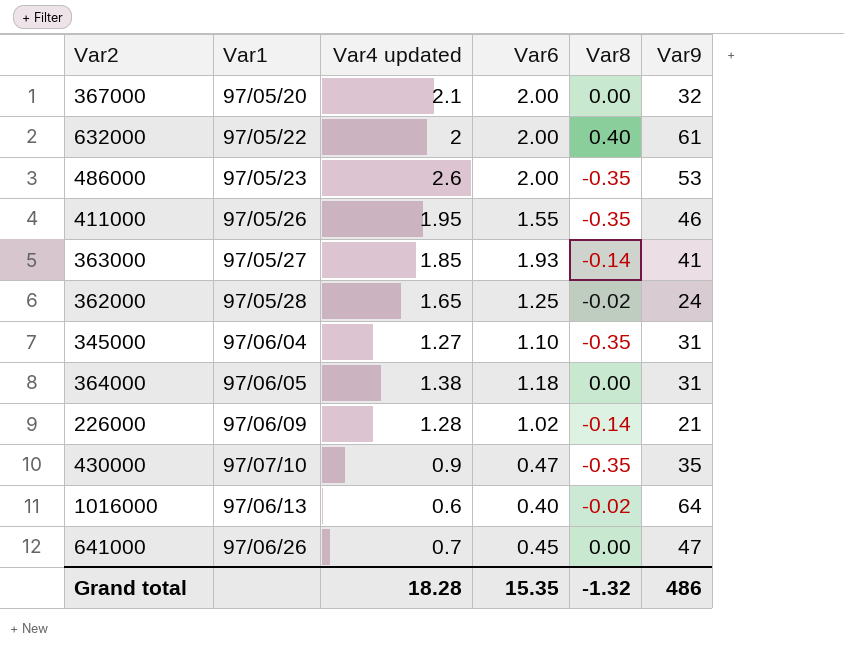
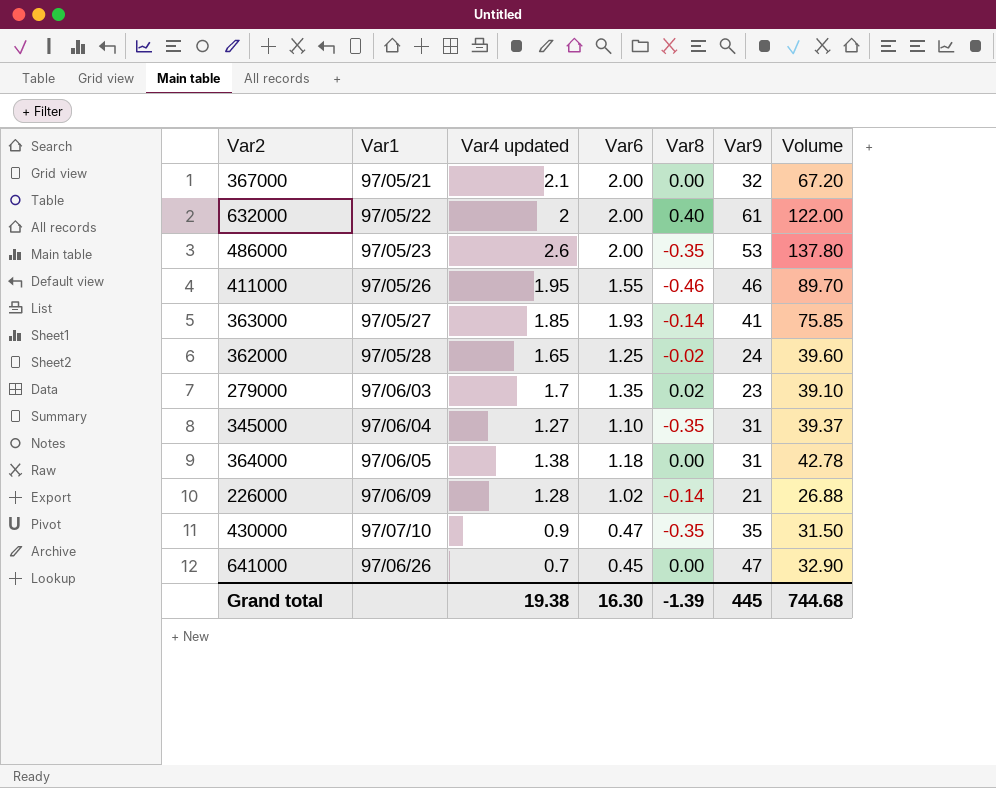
column Volume | formula: none -> [Var4 updated] * [Var9]
row 1016000: 97/06/13 | 0.6 | 0.40 | -0.02 | 64 -> none
367000 | Var1: 97/05/20 -> 97/05/21
411000 | Var8: -0.35 -> -0.46
row 279000: none -> 97/06/03 | 1.7 | 1.35 | 0.02 | 23 | 39.10
Grand total | Var4 updated: 18.28 -> 19.38
Grand total | Var6: 15.35 -> 16.30
Grand total | Var8: -1.32 -> -1.39
Grand total | Var9: 486 -> 445

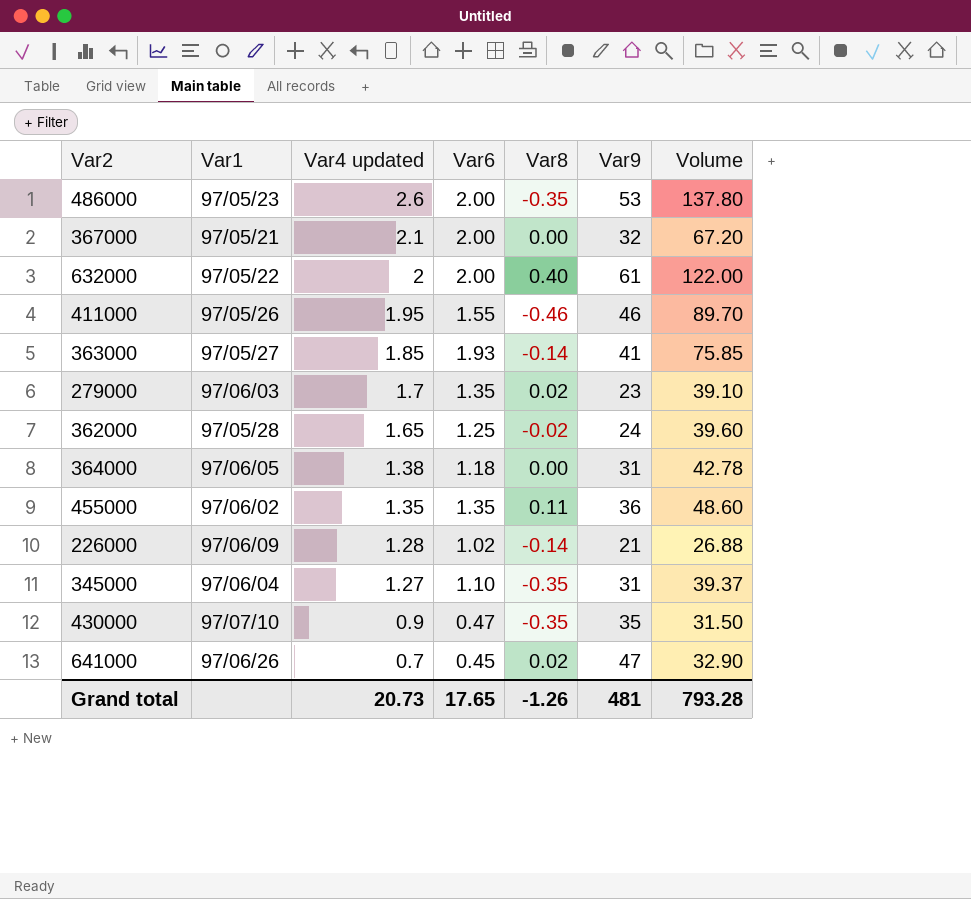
row order: none -> Var4 updated descending
row 455000: none -> 97/06/02 | 1.35 | 1.35 | 0.11 | 36 | 48.60
641000 | Var8: 0.00 -> 0.02
Grand total | Var4 updated: 19.38 -> 20.73
Grand total | Var6: 16.30 -> 17.65
Grand total | Var8: -1.39 -> -1.26
Grand total | Var9: 445 -> 481
Grand total | Volume: 744.68 -> 793.28

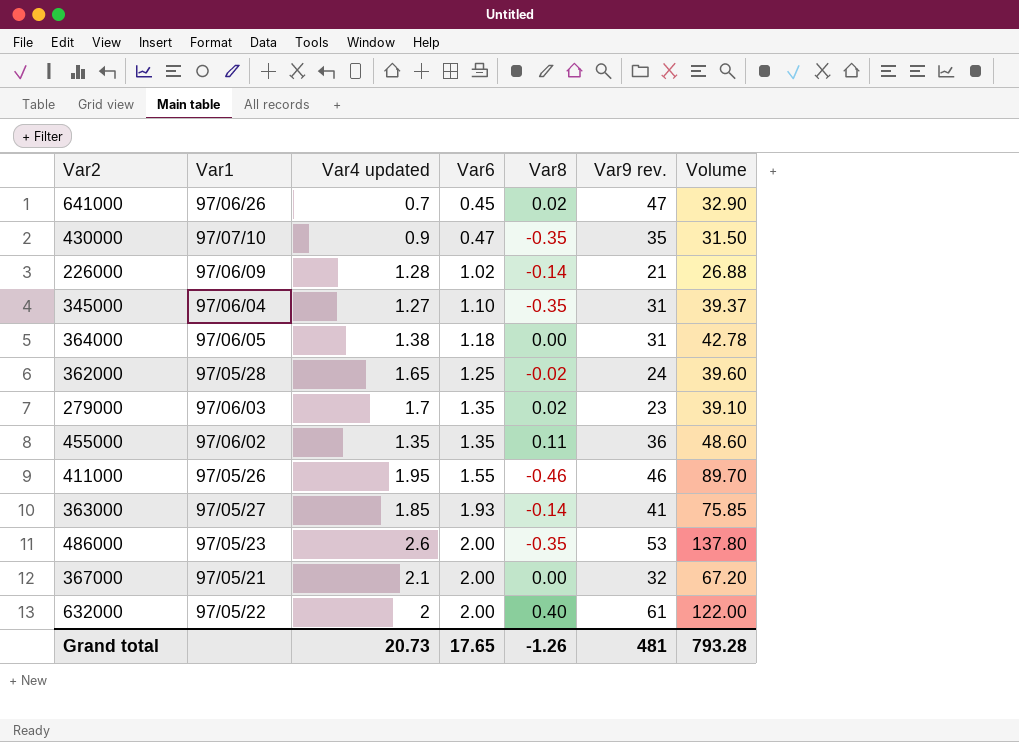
row order: Var4 updated descending -> Var6 ascending
column name: Var9 -> Var9 rev.

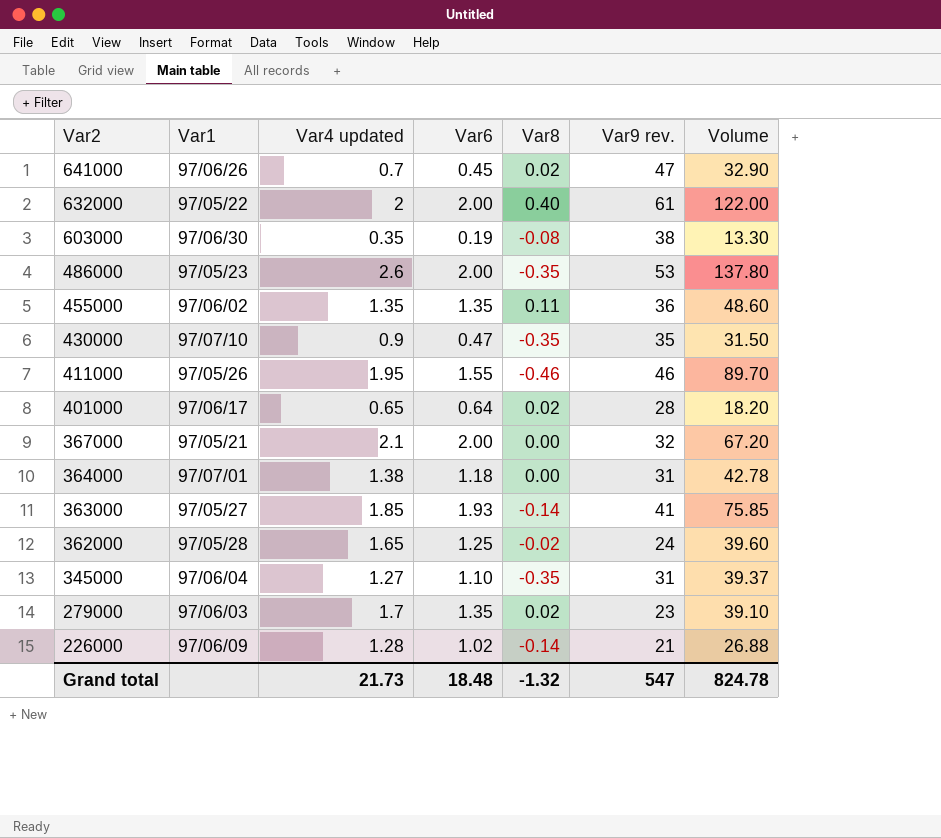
row order: Var6 ascending -> Var2 descending
row 603000: none -> 97/06/30 | 0.35 | 0.19 | -0.08 | 38 | 13.30
row 401000: none -> 97/06/17 | 0.65 | 0.64 | 0.02 | 28 | 18.20
364000 | Var1: 97/06/05 -> 97/07/01
Grand total | Var4 updated: 20.73 -> 21.73
Grand total | Var6: 17.65 -> 18.48
Grand total | Var8: -1.26 -> -1.32
Grand total | Var9 rev.: 481 -> 547
Grand total | Volume: 793.28 -> 824.78

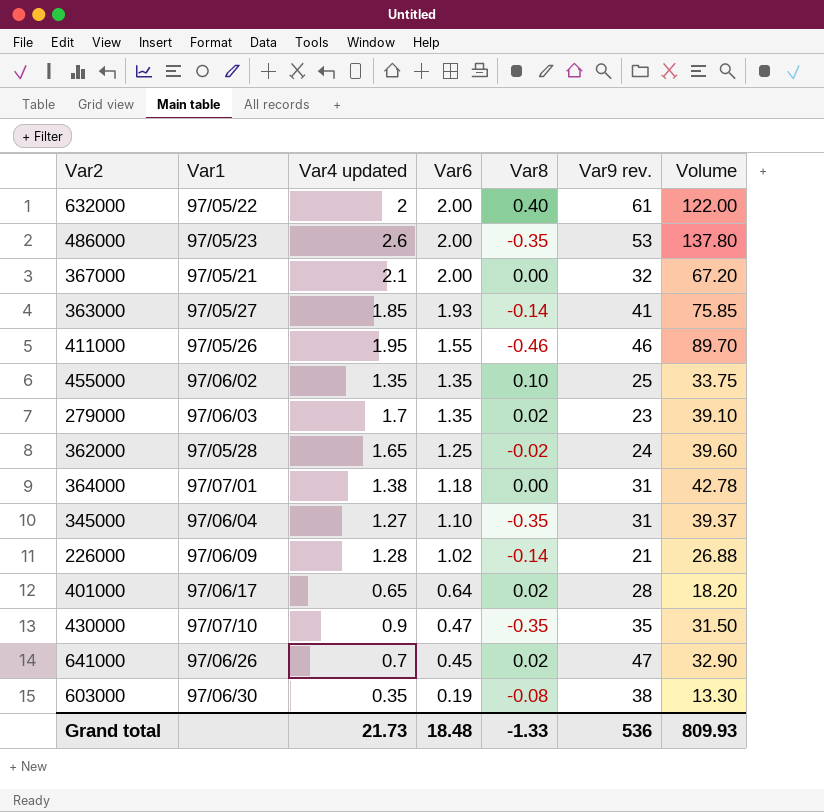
row order: Var2 descending -> Var6 descending
455000 | Var8: 0.11 -> 0.10
455000 | Var9 rev.: 36 -> 25
455000 | Volume: 48.60 -> 33.75
Grand total | Var8: -1.32 -> -1.33
Grand total | Var9 rev.: 547 -> 536
Grand total | Volume: 824.78 -> 809.93

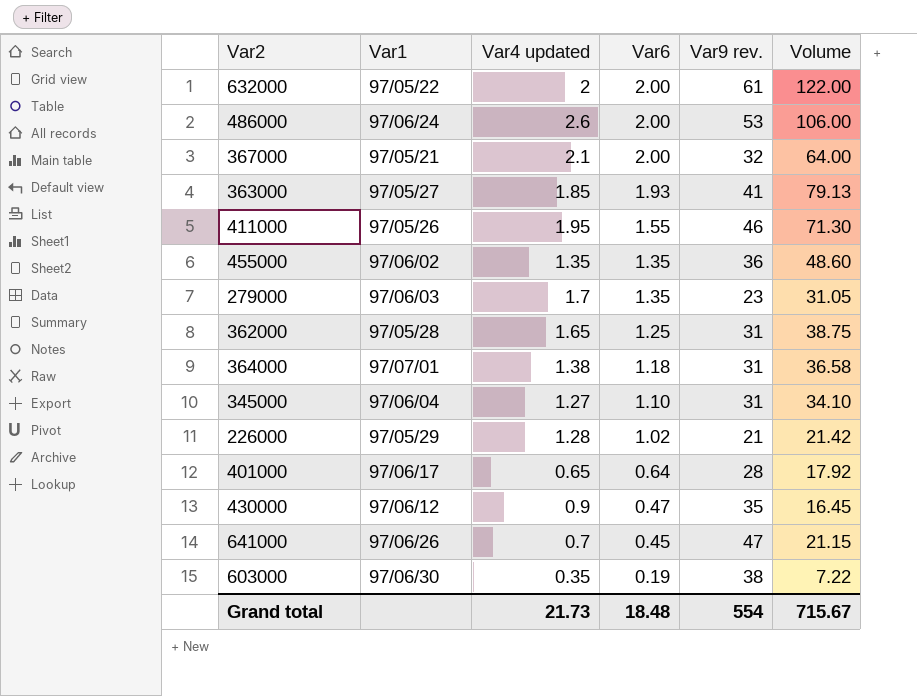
column Var8 | position: 5 -> none
column Volume | formula: [Var4 updated] * [Var9 rev.] -> [Var6] * [Var9 rev.]
486000 | Var1: 97/05/23 -> 97/06/24
455000 | Var9 rev.: 25 -> 36
362000 | Var9 rev.: 24 -> 31
226000 | Var1: 97/06/09 -> 97/05/29
430000 | Var1: 97/07/10 -> 97/06/12
Grand total | Var9 rev.: 536 -> 554
Grand total | Volume: 809.93 -> 715.67

